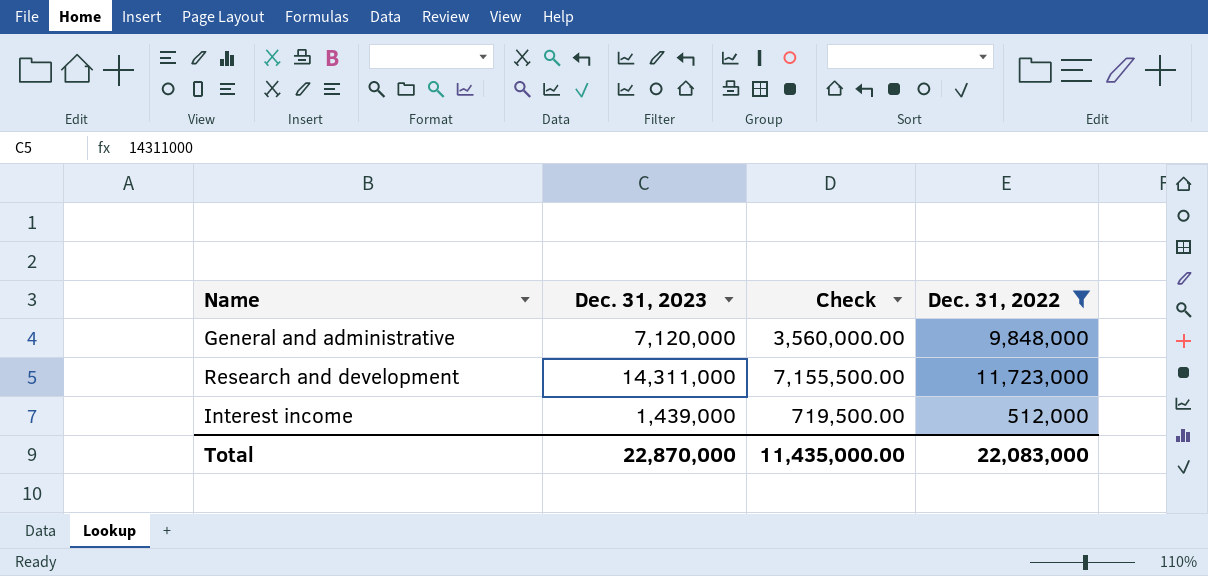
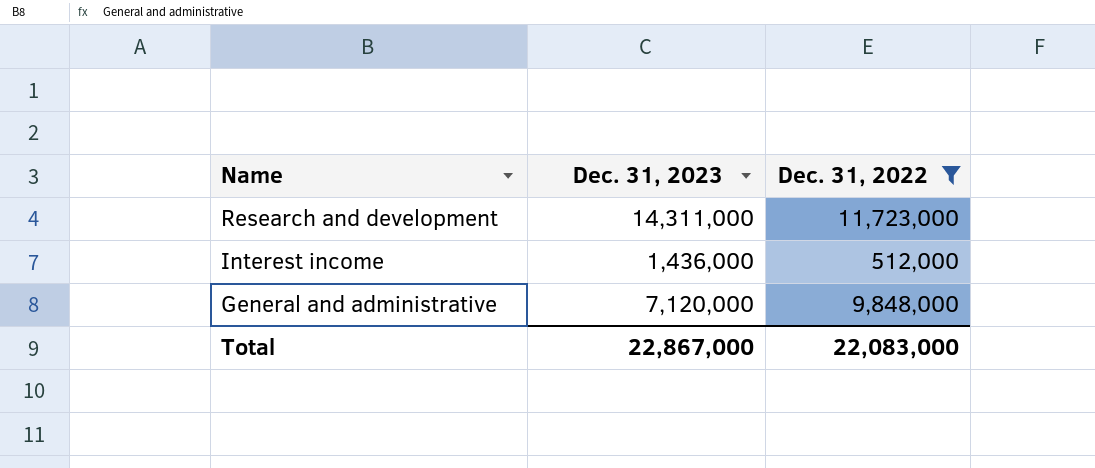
row order: none -> Name descending
column Check | formula: [Dec. 31, 2023] * 0.5 -> none
Interest income | Dec. 31, 2023: 1,439,000 -> 1,436,000
Total | Dec. 31, 2023: 22,870,000 -> 22,867,000

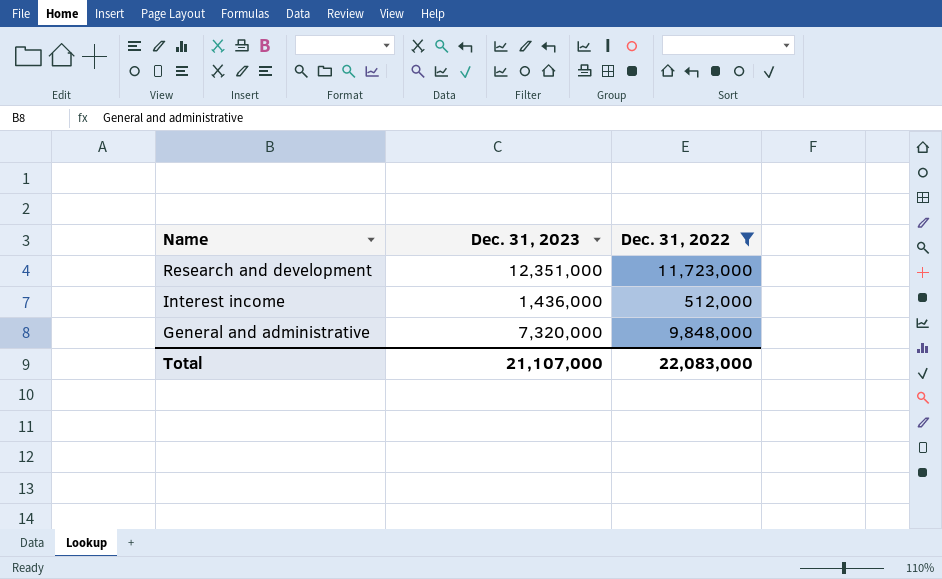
Research and development | Dec. 31, 2023: 14,311,000 -> 12,351,000
General and administrative | Dec. 31, 2023: 7,120,000 -> 7,320,000
Total | Dec. 31, 2023: 22,867,000 -> 21,107,000

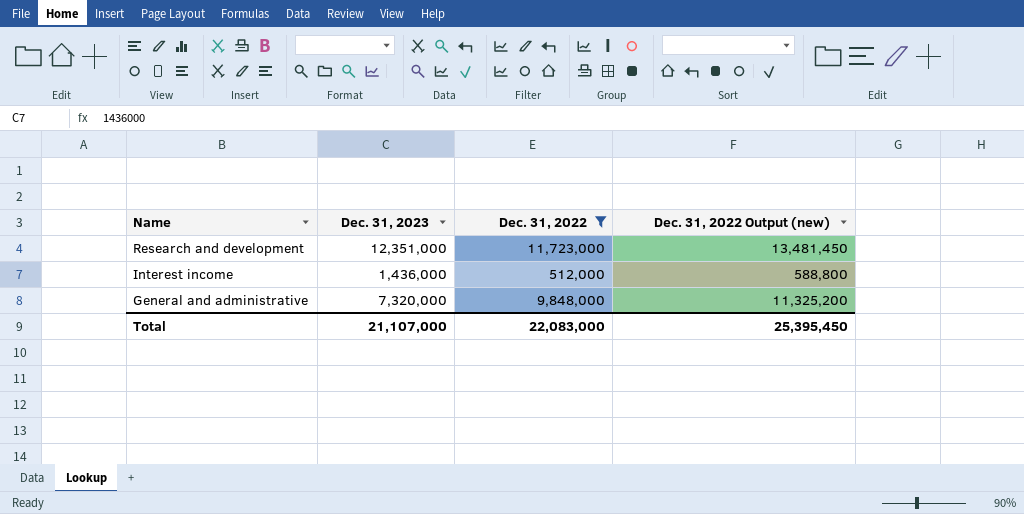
column Dec. 31, 2022 Output (new) | formula: none -> [Dec. 31, 2022] * 1.15

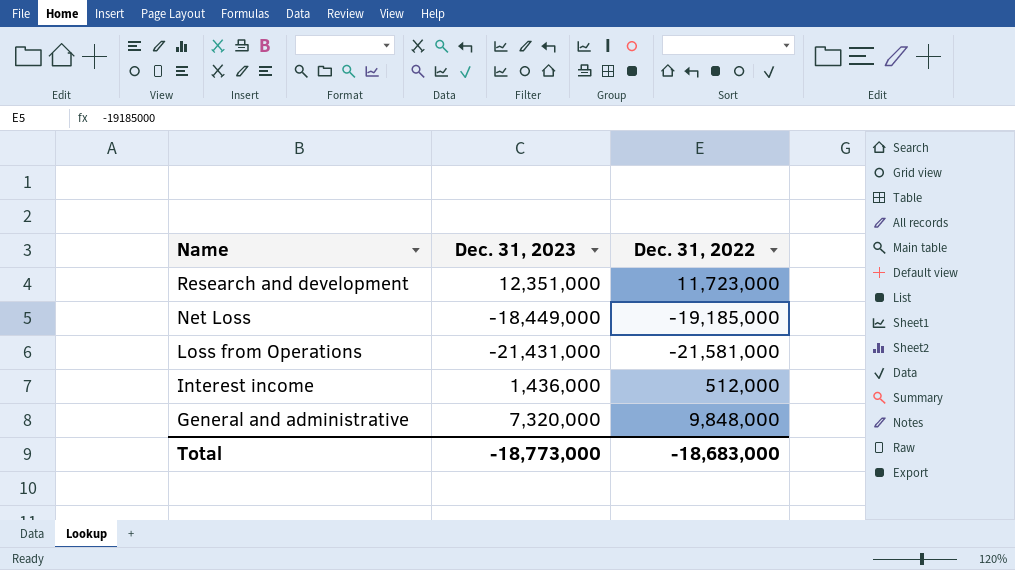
filter: Dec. 31, 2022 >= 512,000 -> none
column Dec. 31, 2022 Output (new) | formula: [Dec. 31, 2022] * 1.15 -> none
Total | Dec. 31, 2023: 21,107,000 -> -18,773,000
Total | Dec. 31, 2022: 22,083,000 -> -18,683,000

